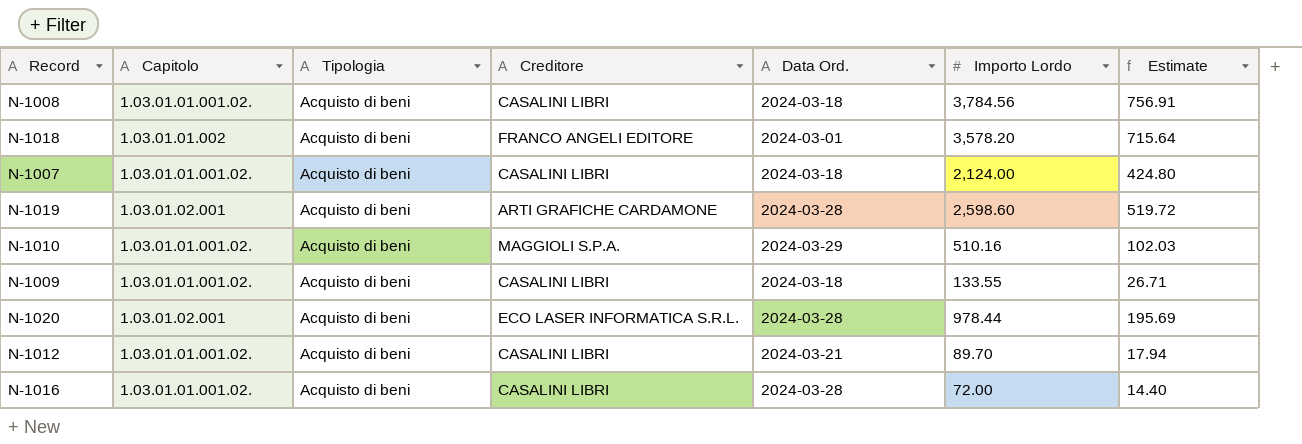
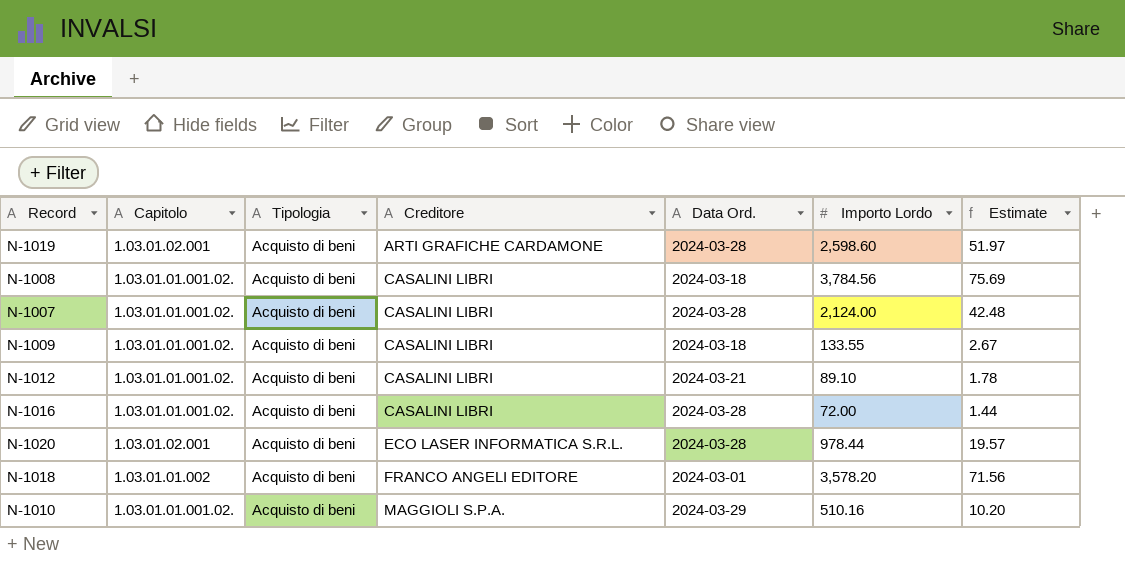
row order: none -> Creditore ascending
column Estimate | formula: [Importo Lordo] * 0.2 -> [Importo Lordo] * 0.02
N-1007 | Data Ord.: 2024-03-18 -> 2024-03-28
N-1012 | Importo Lordo: 89.70 -> 89.10

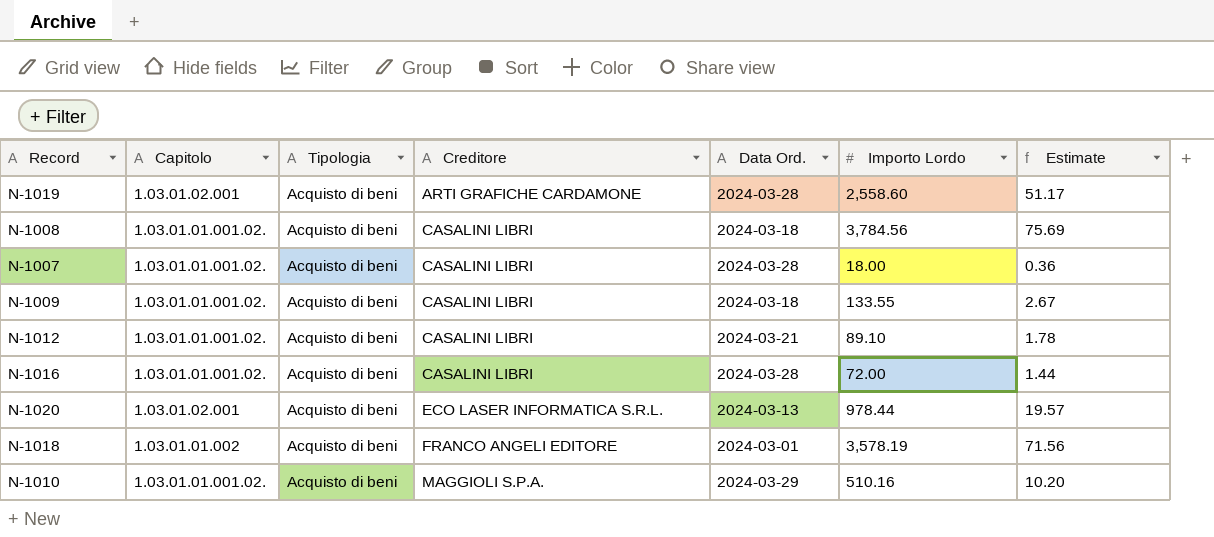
N-1019 | Importo Lordo: 2,598.60 -> 2,558.60
N-1019 | Estimate: 51.97 -> 51.17
N-1007 | Importo Lordo: 2,124.00 -> 18.00
N-1007 | Estimate: 42.48 -> 0.36
N-1020 | Data Ord.: 2024-03-28 -> 2024-03-13
N-1018 | Importo Lordo: 3,578.20 -> 3,578.19

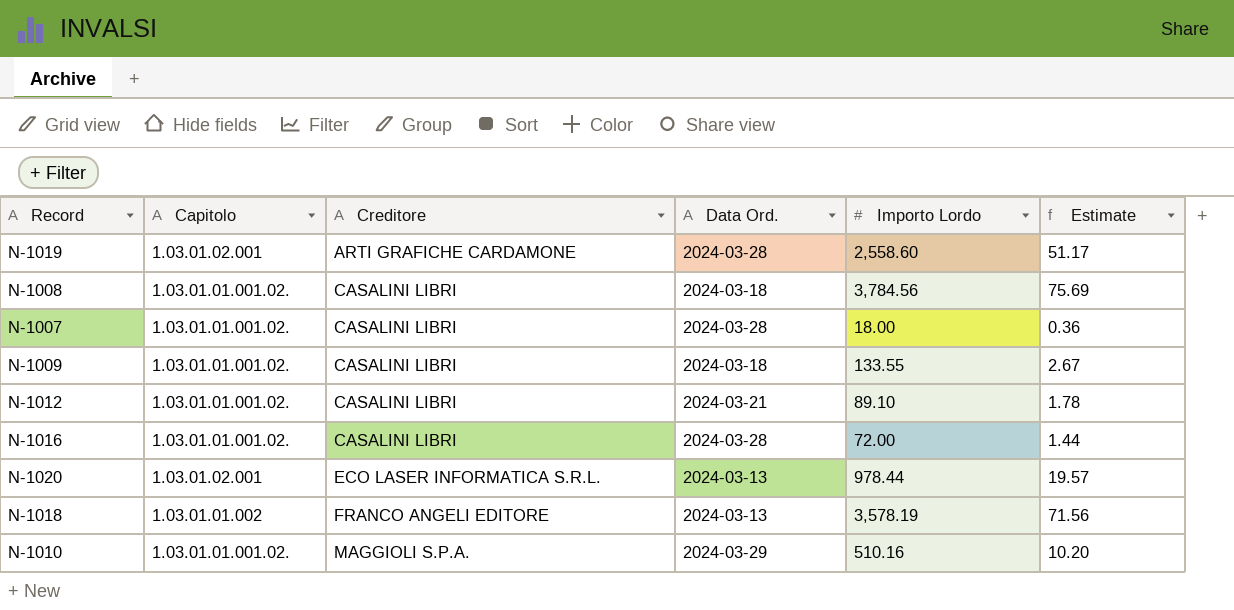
column Tipologia | position: 3 -> none
N-1018 | Data Ord.: 2024-03-01 -> 2024-03-13

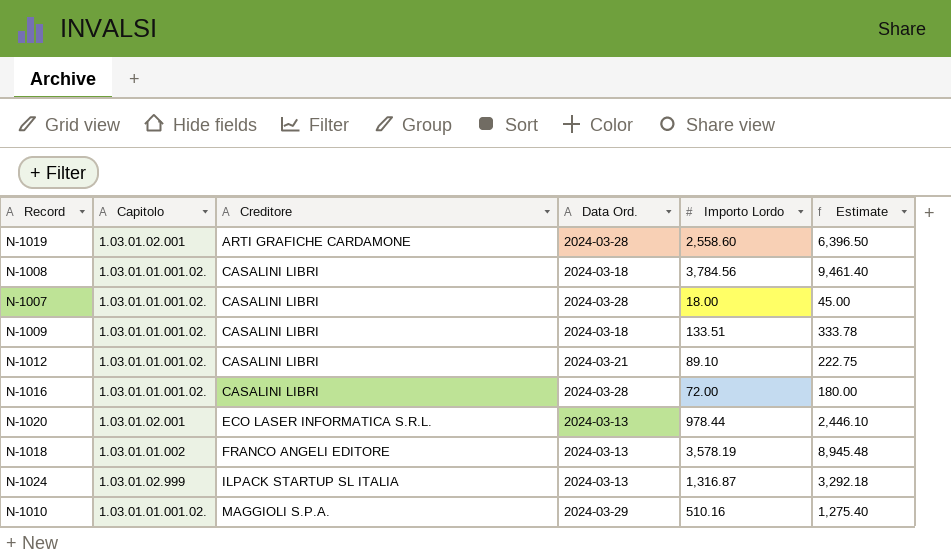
column Estimate | formula: [Importo Lordo] * 0.02 -> [Importo Lordo] * 2.5
N-1009 | Importo Lordo: 133.55 -> 133.51
row N-1024: none -> 1.03.01.02.999 | ILPACK STARTUP SL ITALIA | 2024-03-13 | 1,316.87 | 3,292.18

